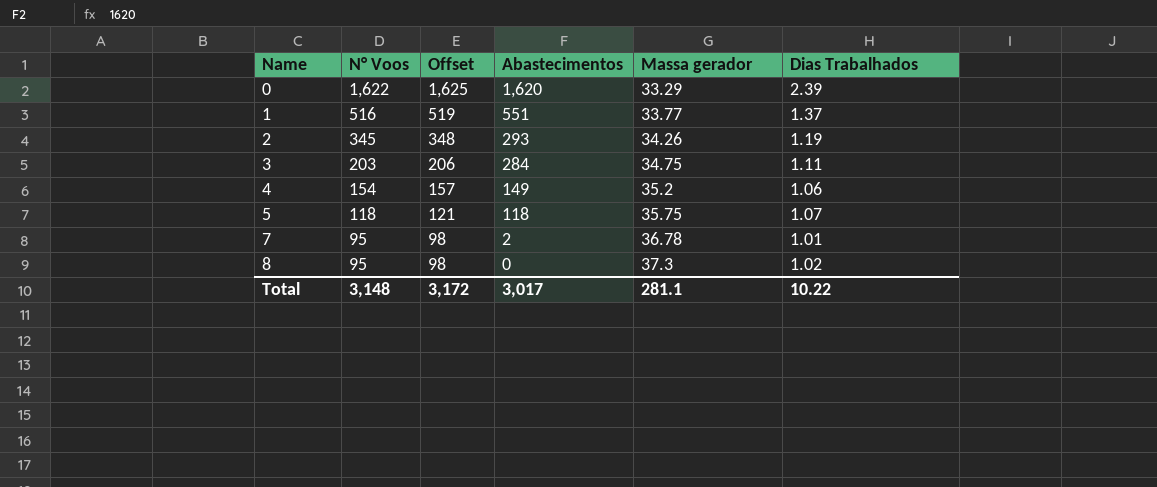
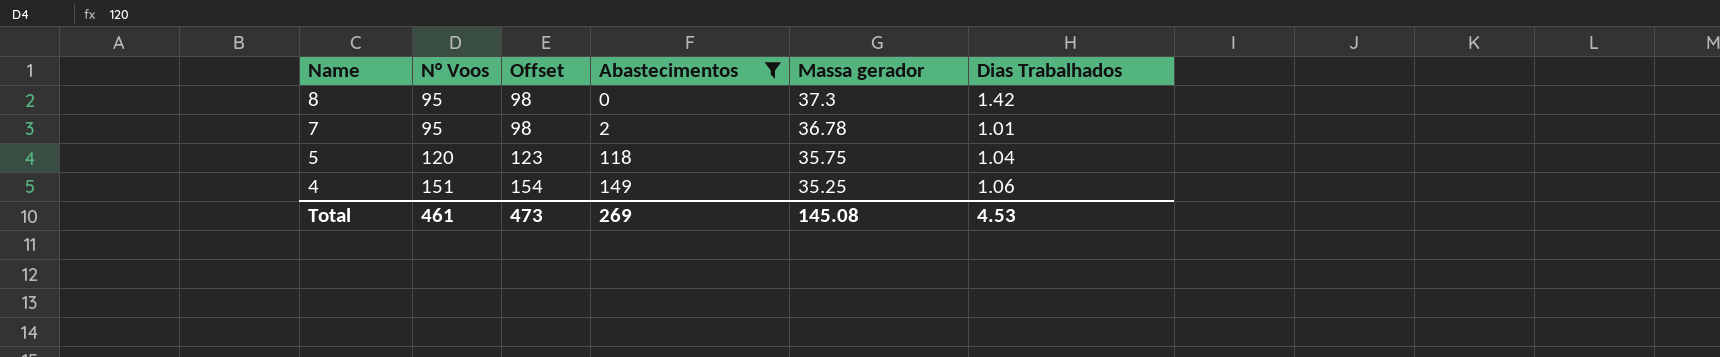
filter: none -> Abastecimentos <= 149
row order: Name ascending -> Name descending
8 | Dias Trabalhados: 1.02 -> 1.42
5 | N° Voos: 118 -> 120
5 | Offset: 121 -> 123
5 | Dias Trabalhados: 1.07 -> 1.04
4 | N° Voos: 154 -> 151
4 | Offset: 157 -> 154
4 | Massa gerador: 35.2 -> 35.25
Total | N° Voos: 3,148 -> 461
Total | Offset: 3,172 -> 473
Total | Abastecimentos: 3,017 -> 269
Total | Massa gerador: 281.1 -> 145.08
Total | Dias Trabalhados: 10.22 -> 4.53

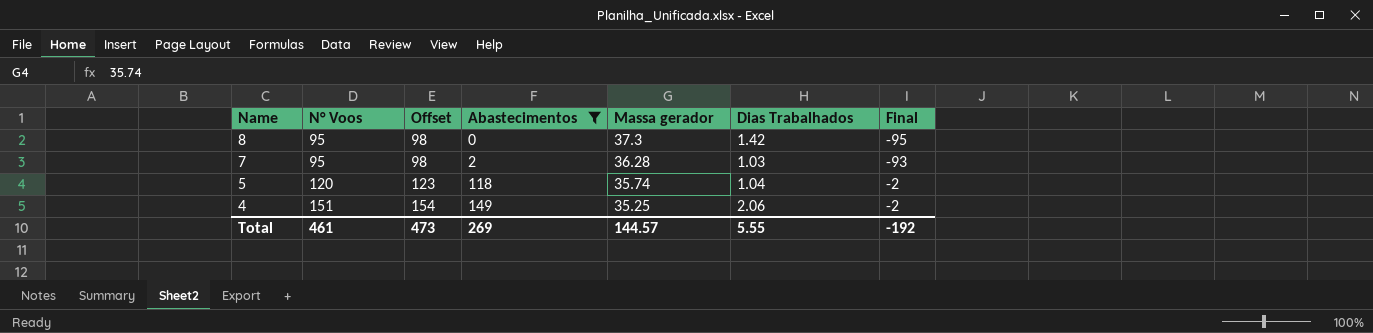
column Final | formula: none -> [Abastecimentos] - [N° Voos]
7 | Massa gerador: 36.78 -> 36.28
7 | Dias Trabalhados: 1.01 -> 1.03
5 | Massa gerador: 35.75 -> 35.74
4 | Dias Trabalhados: 1.06 -> 2.06
Total | Massa gerador: 145.08 -> 144.57
Total | Dias Trabalhados: 4.53 -> 5.55

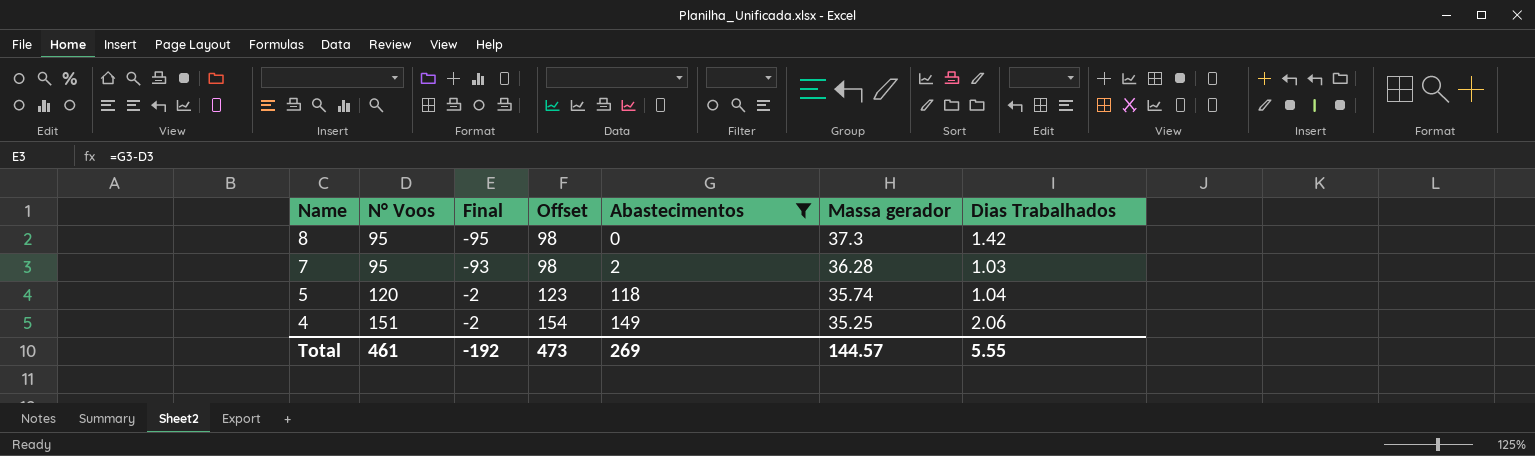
column Final | position: 7 -> 3

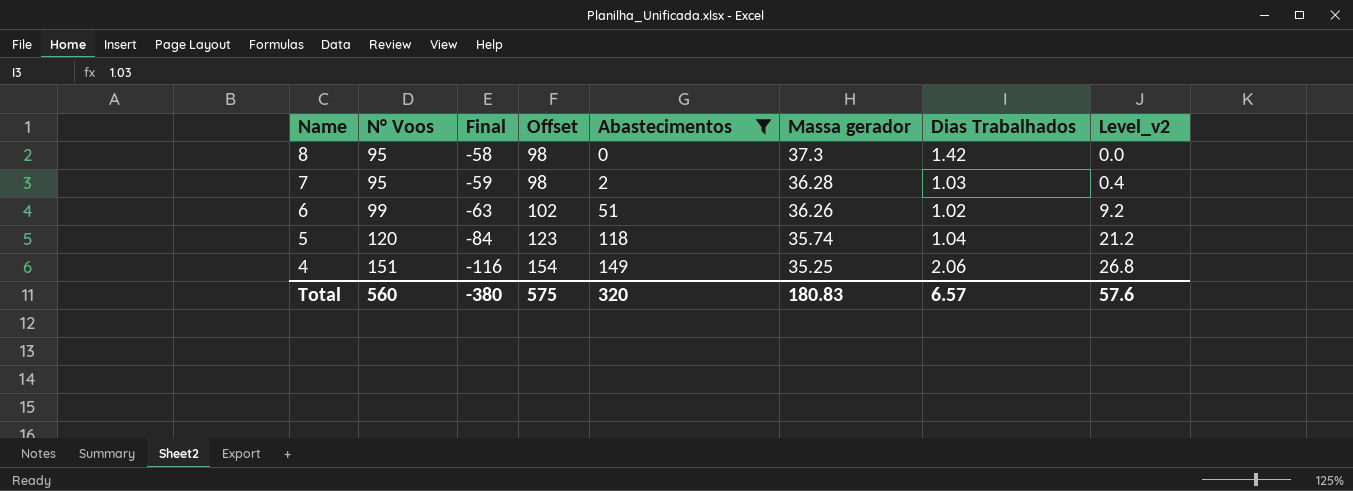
column Final | formula: [Abastecimentos] - [N° Voos] -> [Massa gerador] - [N° Voos]
column Level_v2 | formula: none -> [Abastecimentos] * 0.18
row 6: none -> 99 | -63 | 102 | 51 | 36.26 | 1.02 | 9.2
Total | N° Voos: 461 -> 560
Total | Final: -192 -> -380
Total | Offset: 473 -> 575
Total | Abastecimentos: 269 -> 320
Total | Massa gerador: 144.57 -> 180.83
Total | Dias Trabalhados: 5.55 -> 6.57

